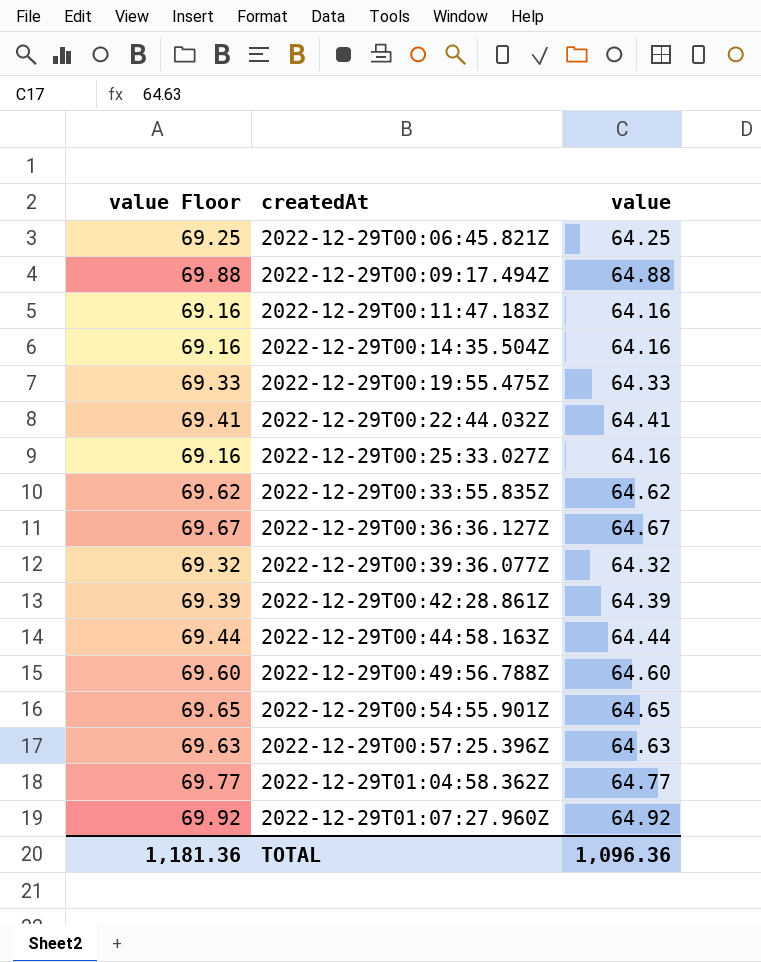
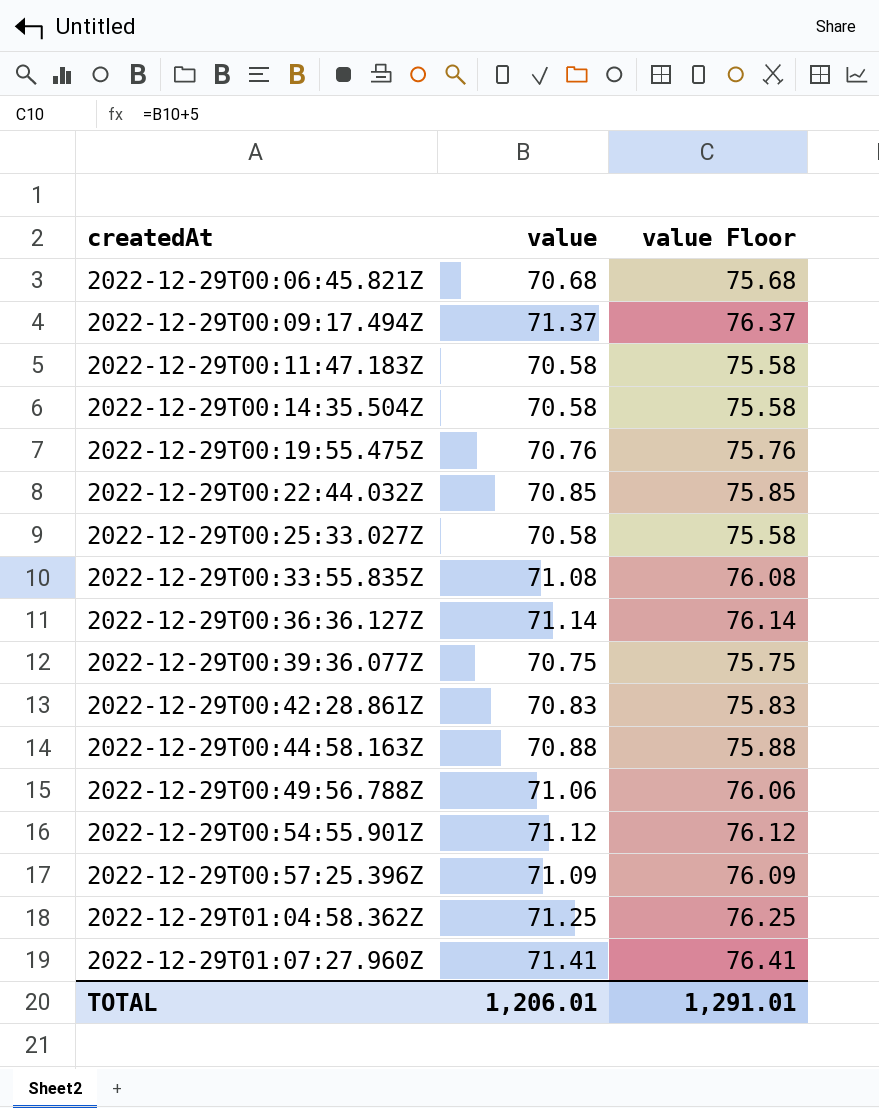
column value Floor | position: 1 -> 3
2022-12-29T00:06:45.821Z | value: 64.25 -> 70.68
2022-12-29T00:06:45.821Z | value Floor: 69.25 -> 75.68
2022-12-29T00:09:17.494Z | value: 64.88 -> 71.37
2022-12-29T00:09:17.494Z | value Floor: 69.88 -> 76.37
2022-12-29T00:11:47.183Z | value: 64.16 -> 70.58
2022-12-29T00:11:47.183Z | value Floor: 69.16 -> 75.58
2022-12-29T00:14:35.504Z | value: 64.16 -> 70.58
2022-12-29T00:14:35.504Z | value Floor: 69.16 -> 75.58
2022-12-29T00:19:55.475Z | value: 64.33 -> 70.76
2022-12-29T00:19:55.475Z | value Floor: 69.33 -> 75.76
2022-12-29T00:22:44.032Z | value: 64.41 -> 70.85
2022-12-29T00:22:44.032Z | value Floor: 69.41 -> 75.85
2022-12-29T00:25:33.027Z | value: 64.16 -> 70.58
2022-12-29T00:25:33.027Z | value Floor: 69.16 -> 75.58
2022-12-29T00:33:55.835Z | value: 64.62 -> 71.08
2022-12-29T00:33:55.835Z | value Floor: 69.62 -> 76.08
2022-12-29T00:36:36.127Z | value: 64.67 -> 71.14
2022-12-29T00:36:36.127Z | value Floor: 69.67 -> 76.14
2022-12-29T00:39:36.077Z | value: 64.32 -> 70.75
2022-12-29T00:39:36.077Z | value Floor: 69.32 -> 75.75
2022-12-29T00:42:28.861Z | value: 64.39 -> 70.83
2022-12-29T00:42:28.861Z | value Floor: 69.39 -> 75.83
2022-12-29T00:44:58.163Z | value: 64.44 -> 70.88
2022-12-29T00:44:58.163Z | value Floor: 69.44 -> 75.88
2022-12-29T00:49:56.788Z | value: 64.60 -> 71.06
2022-12-29T00:49:56.788Z | value Floor: 69.60 -> 76.06
2022-12-29T00:54:55.901Z | value: 64.65 -> 71.12
2022-12-29T00:54:55.901Z | value Floor: 69.65 -> 76.12
2022-12-29T00:57:25.396Z | value: 64.63 -> 71.09
2022-12-29T00:57:25.396Z | value Floor: 69.63 -> 76.09
2022-12-29T01:04:58.362Z | value: 64.77 -> 71.25
2022-12-29T01:04:58.362Z | value Floor: 69.77 -> 76.25
2022-12-29T01:07:27.960Z | value: 64.92 -> 71.41
2022-12-29T01:07:27.960Z | value Floor: 69.92 -> 76.41
TOTAL | value: 1,096.36 -> 1,206.01
TOTAL | value Floor: 1,181.36 -> 1,291.01

